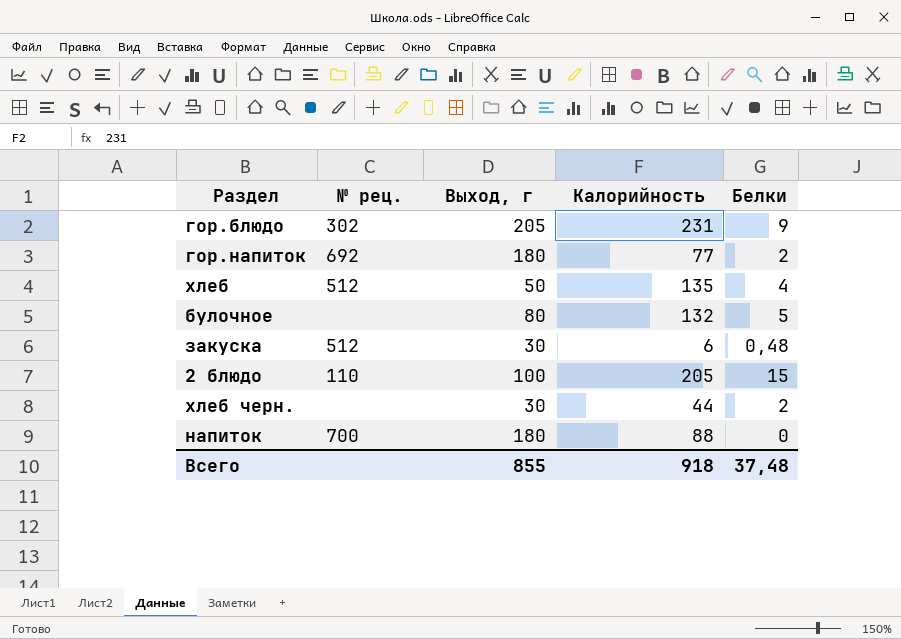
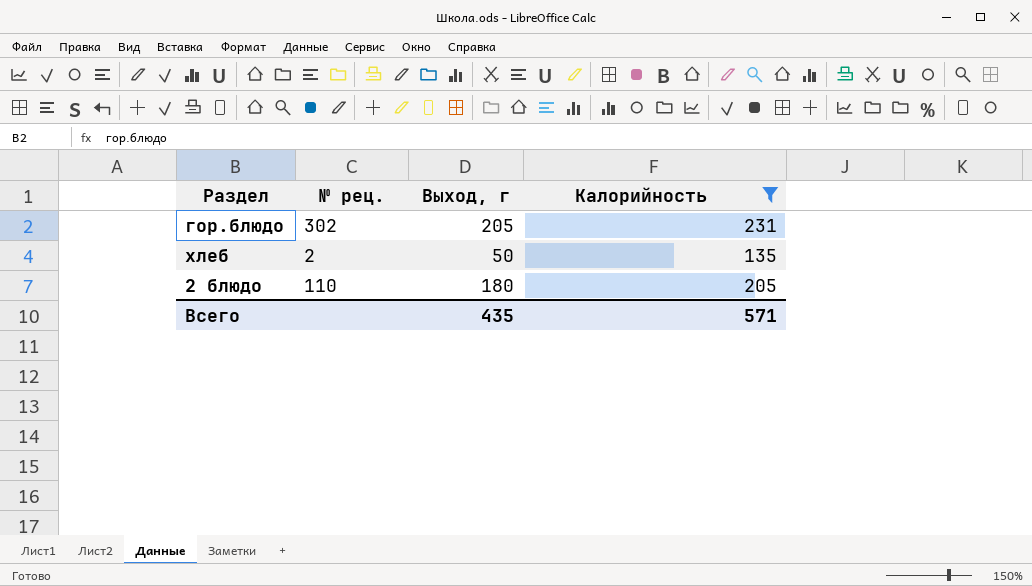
filter: none -> Калорийность >= 135
column Белки | position: 5 -> none
хлеб | № рец.: 512 -> 2
2 блюдо | Выход, г: 100 -> 180
Всего | Выход, г: 855 -> 435
Всего | Калорийность: 918 -> 571

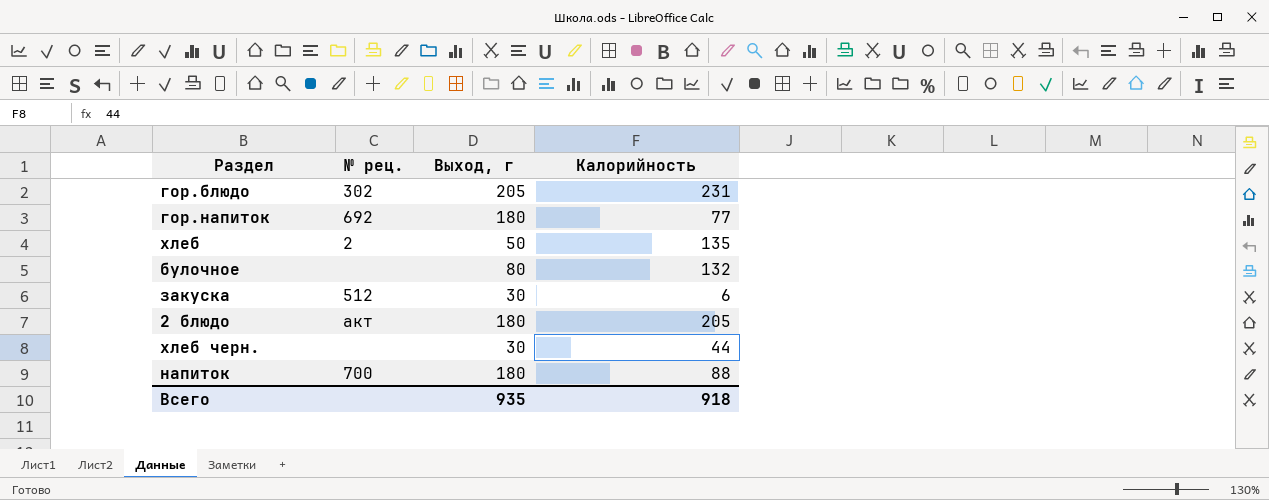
filter: Калорийность >= 135 -> none
2 блюдо | № рец.: 110 -> акт
Всего | Выход, г: 435 -> 935
Всего | Калорийность: 571 -> 918

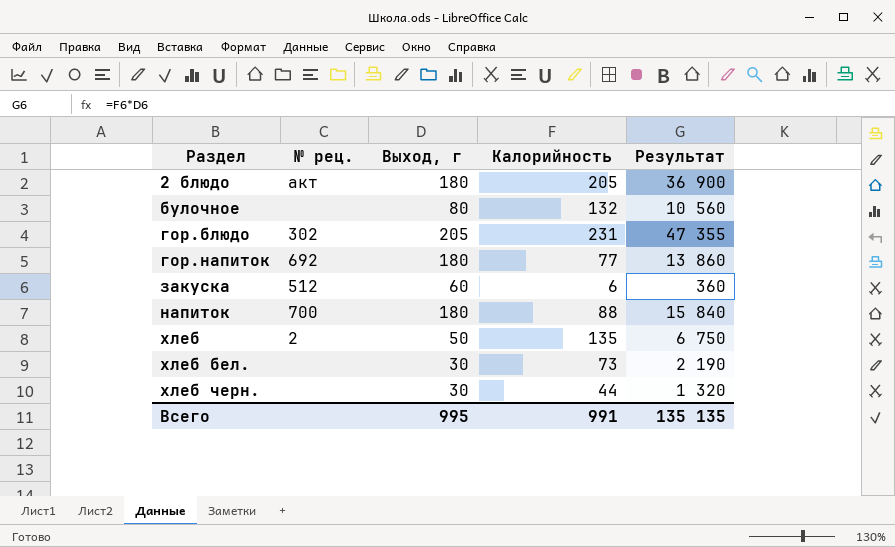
row order: none -> Раздел ascending
column Результат | formula: none -> [Выход, г] * [Калорийность]
закуска | Выход, г: 30 -> 60
row хлеб бел.: none -> none | 30 | 73 | 2 190
Всего | Выход, г: 935 -> 995
Всего | Калорийность: 918 -> 991

